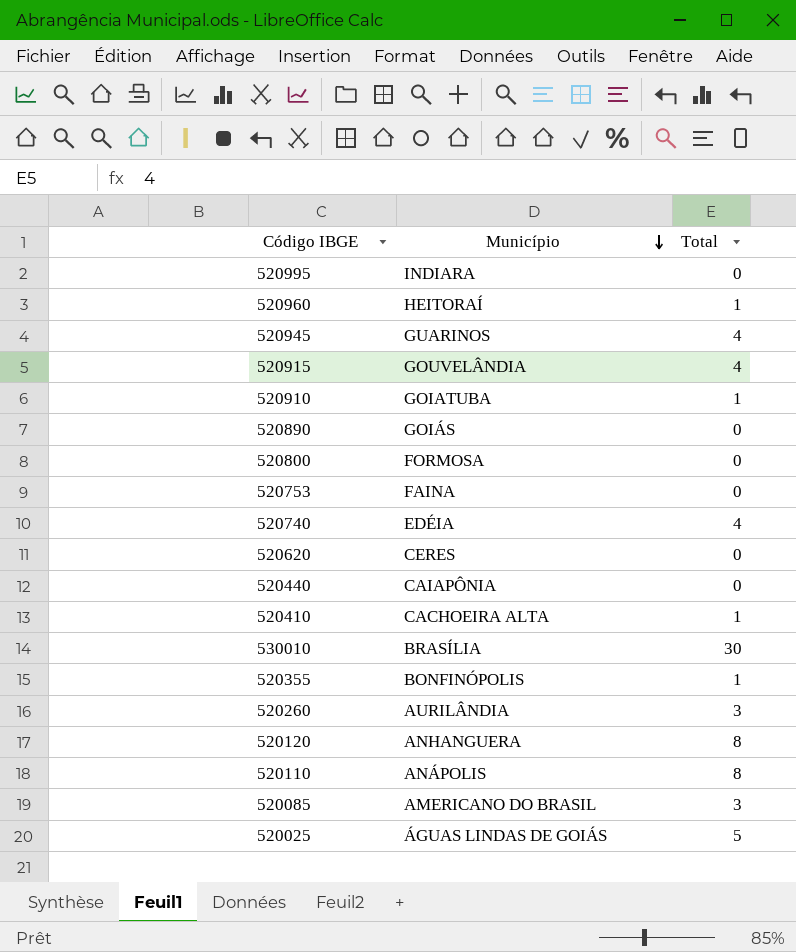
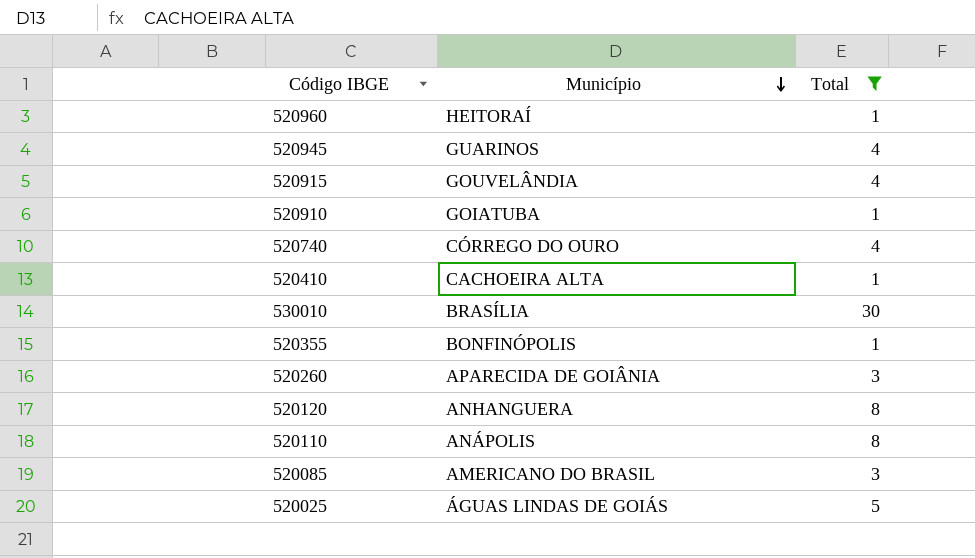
filter: none -> Total != 0
520740 | Município: EDÉIA -> CÓRREGO DO OURO
520260 | Município: AURILÂNDIA -> APARECIDA DE GOIÂNIA

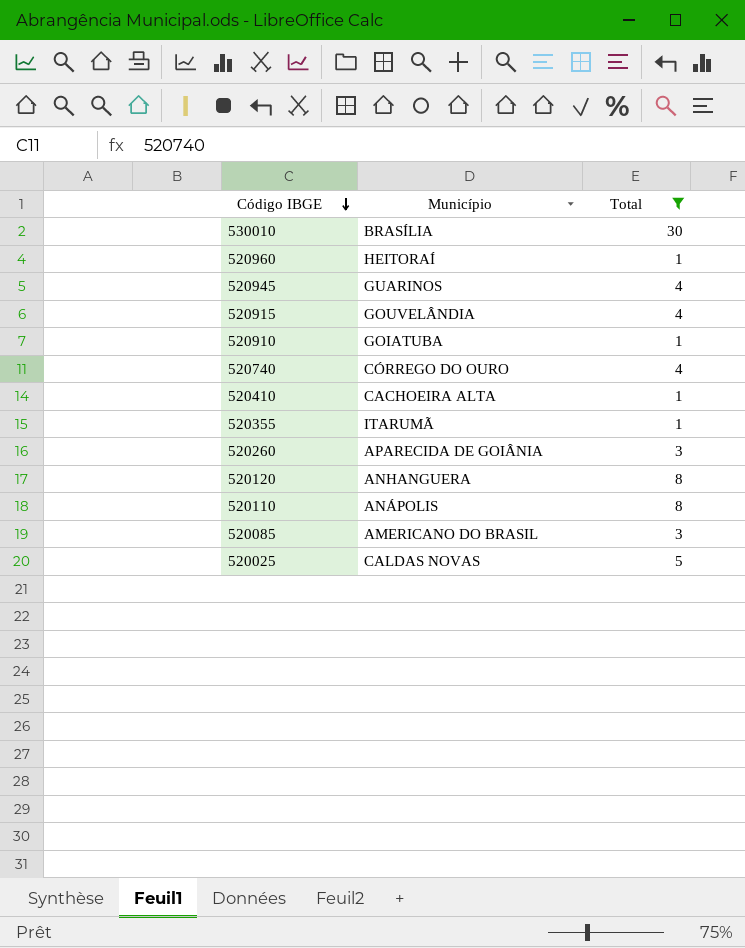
row order: Município descending -> Código IBGE descending
520355 | Município: BONFINÓPOLIS -> ITARUMÃ
520025 | Município: ÁGUAS LINDAS DE GOIÁS -> CALDAS NOVAS

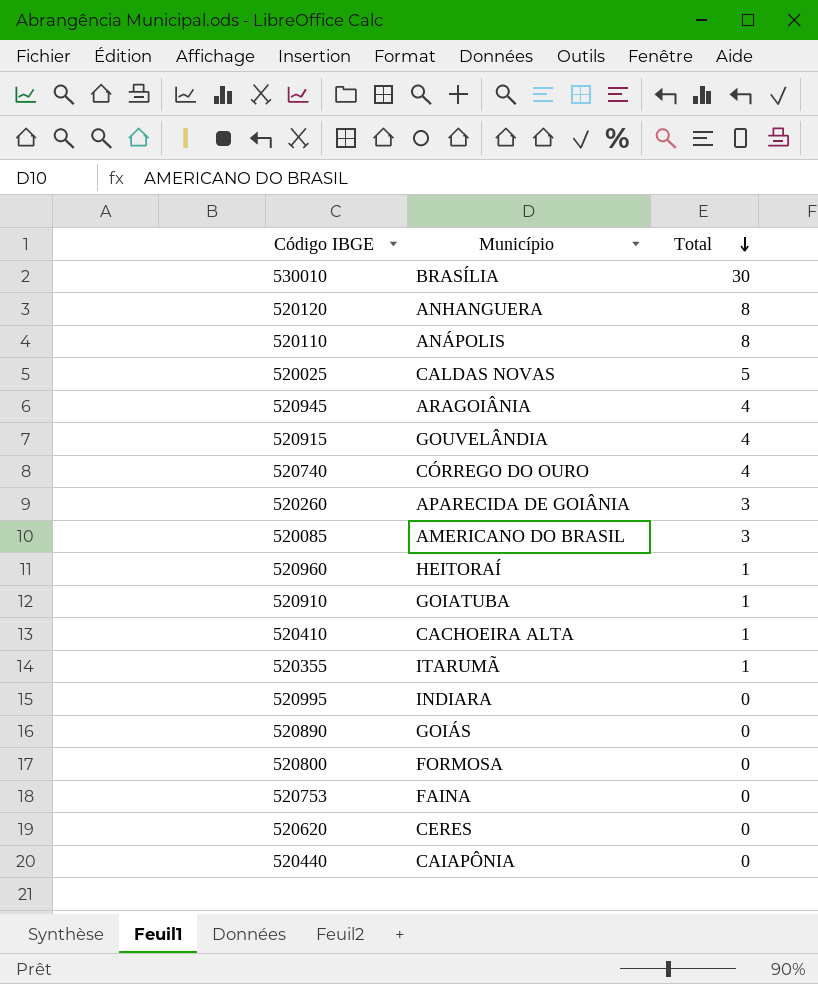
filter: Total != 0 -> none
row order: Código IBGE descending -> Total descending
520945 | Município: GUARINOS -> ARAGOIÂNIA

